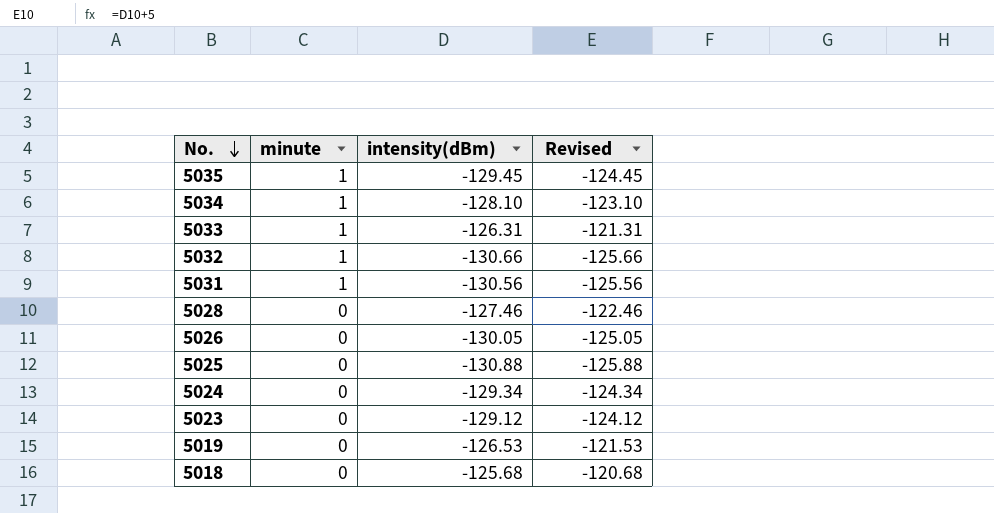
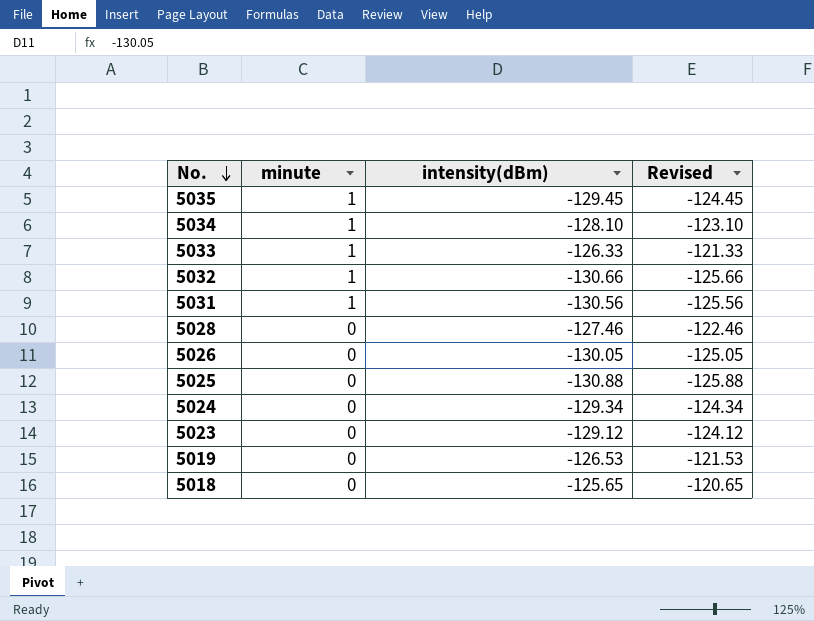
5033 | intensity(dBm): -126.31 -> -126.33
5033 | Revised: -121.31 -> -121.33
5018 | intensity(dBm): -125.68 -> -125.65
5018 | Revised: -120.68 -> -120.65

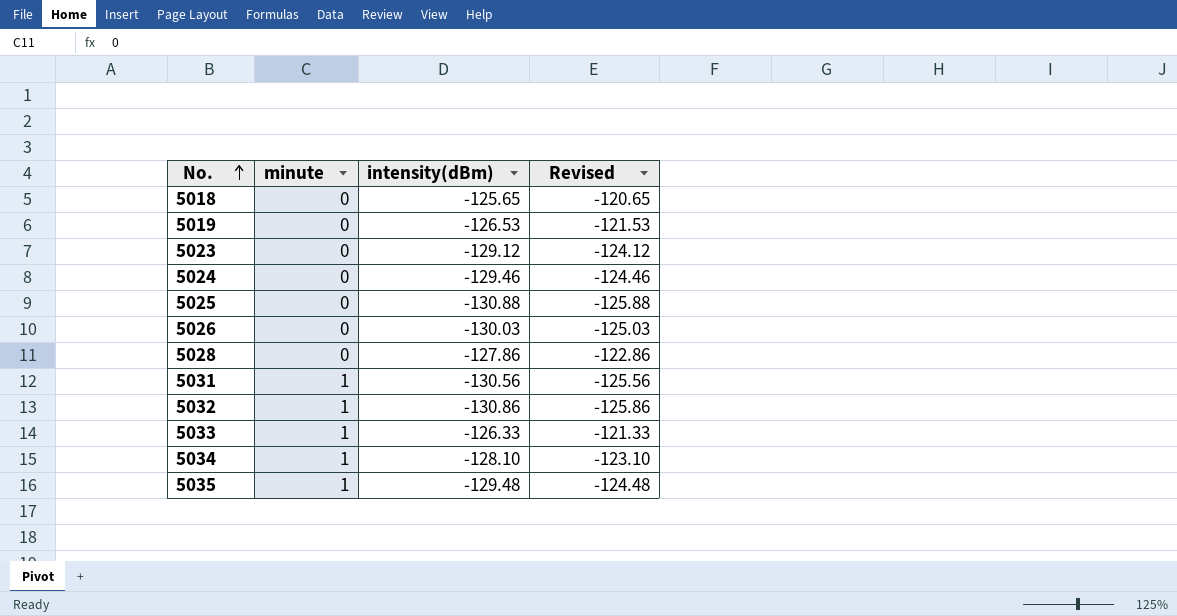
row order: No. descending -> No. ascending
5024 | intensity(dBm): -129.34 -> -129.46
5024 | Revised: -124.34 -> -124.46
5026 | intensity(dBm): -130.05 -> -130.03
5026 | Revised: -125.05 -> -125.03
5028 | intensity(dBm): -127.46 -> -127.86
5028 | Revised: -122.46 -> -122.86
5032 | intensity(dBm): -130.66 -> -130.86
5032 | Revised: -125.66 -> -125.86
5035 | intensity(dBm): -129.45 -> -129.48
5035 | Revised: -124.45 -> -124.48

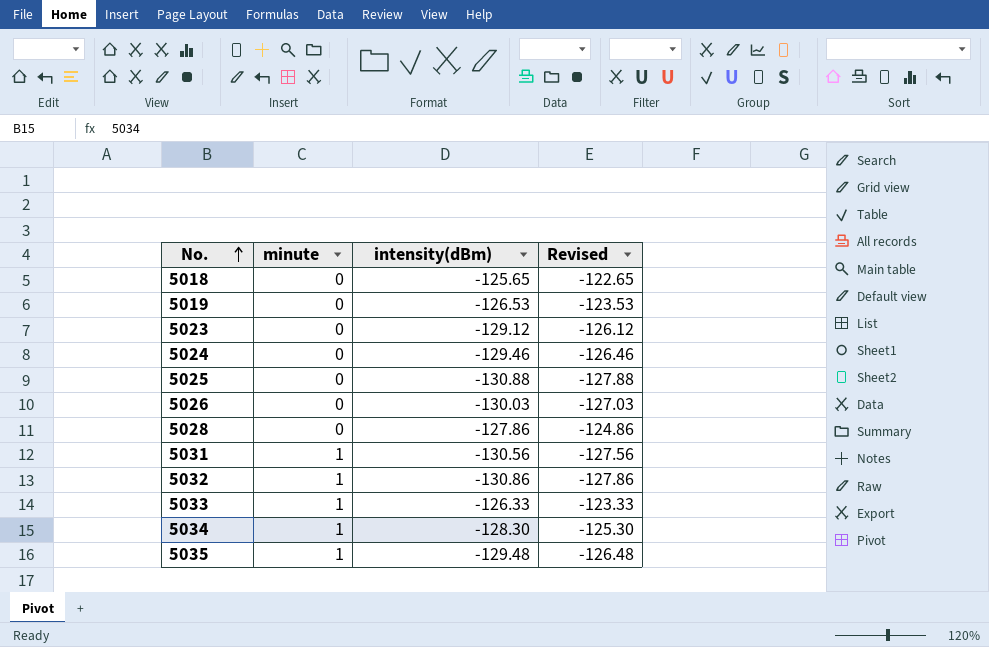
column Revised | formula: [intensity(dBm)] + 5 -> [intensity(dBm)] + 3
5034 | intensity(dBm): -128.10 -> -128.30

